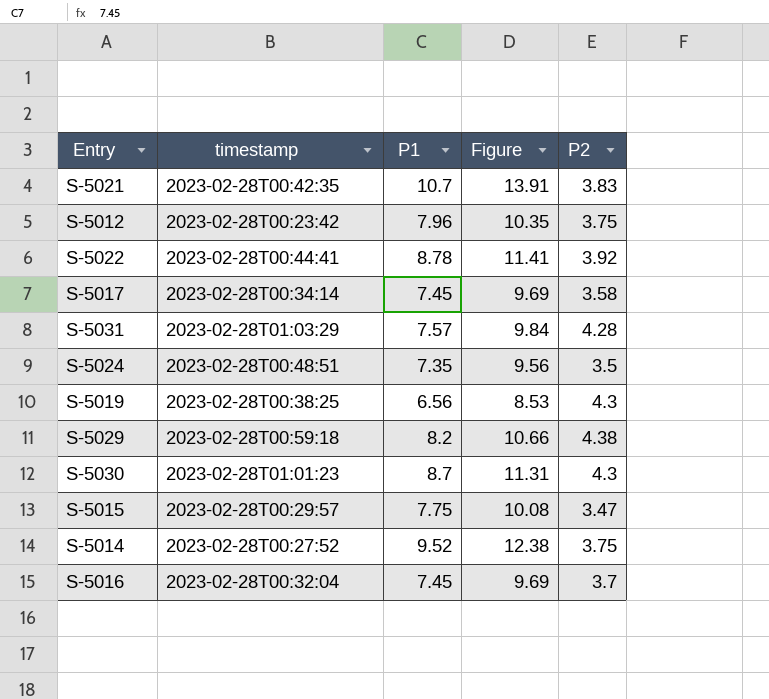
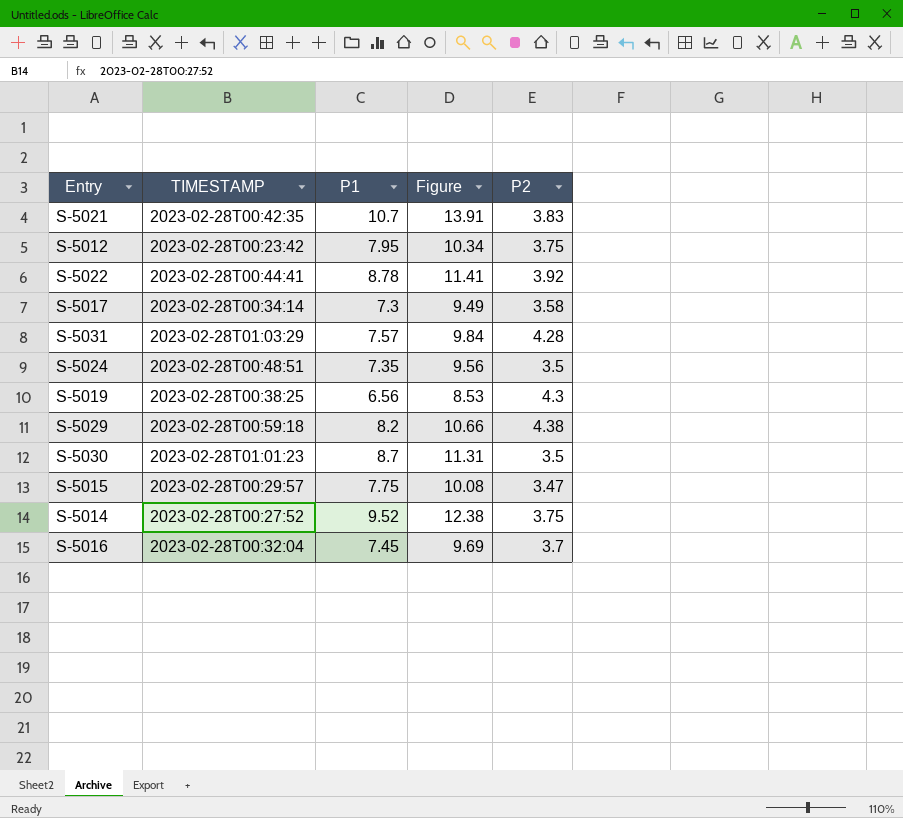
column name: timestamp -> TIMESTAMP
S-5012 | P1: 7.96 -> 7.95
S-5012 | Figure: 10.35 -> 10.34
S-5017 | P1: 7.45 -> 7.3
S-5017 | Figure: 9.69 -> 9.49
S-5030 | P2: 4.3 -> 3.5

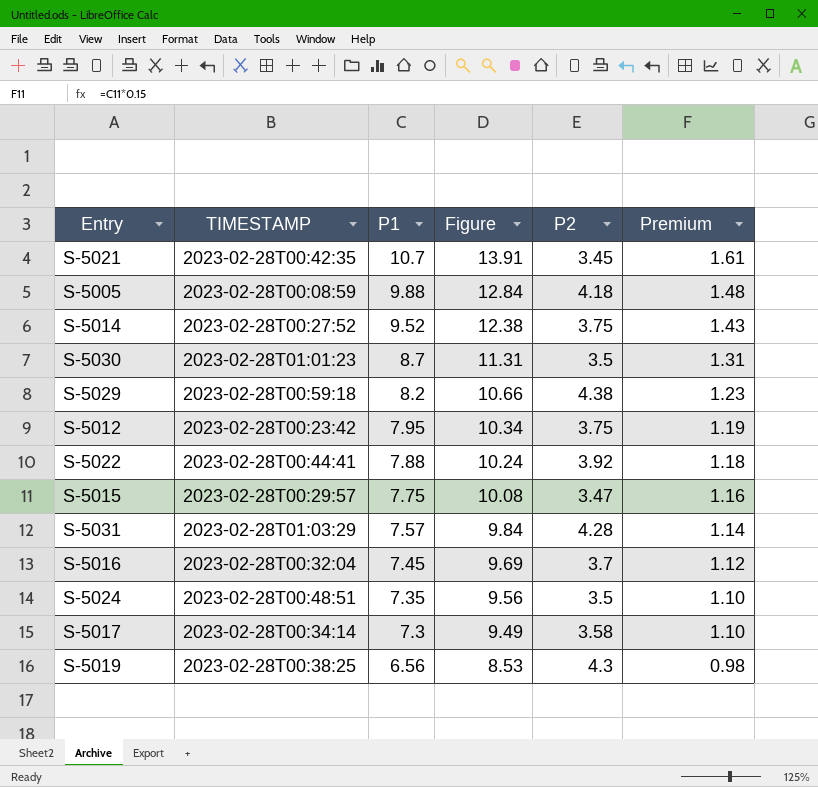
row order: none -> P1 descending
column Premium | formula: none -> [P1] * 0.15
S-5021 | P2: 3.83 -> 3.45
row S-5005: none -> 2023-02-28T00:08:59 | 9.88 | 12.84 | 4.18 | 1.48
S-5022 | P1: 8.78 -> 7.88
S-5022 | Figure: 11.41 -> 10.24

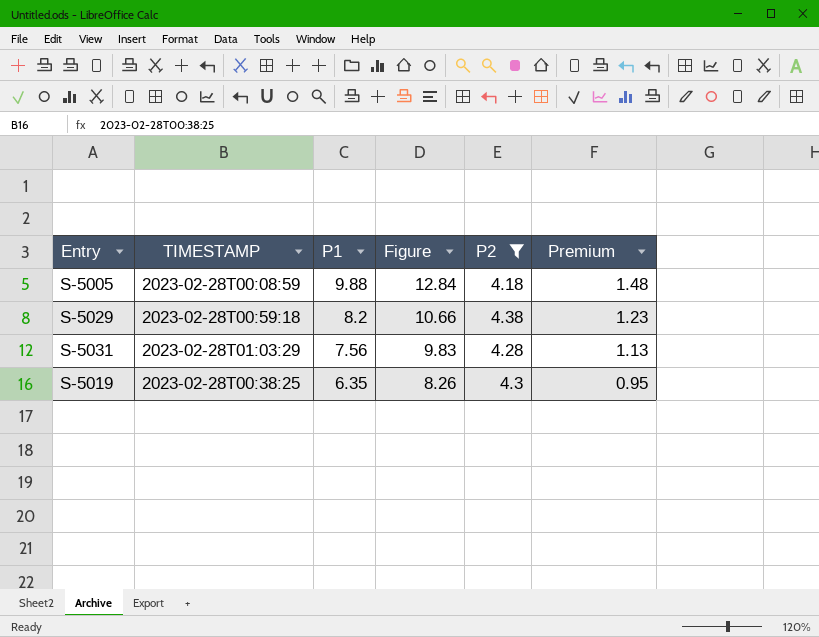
filter: none -> P2 >= 4.18
S-5031 | P1: 7.57 -> 7.56
S-5031 | Figure: 9.84 -> 9.83
S-5031 | Premium: 1.14 -> 1.13
S-5019 | P1: 6.56 -> 6.35
S-5019 | Figure: 8.53 -> 8.26
S-5019 | Premium: 0.98 -> 0.95

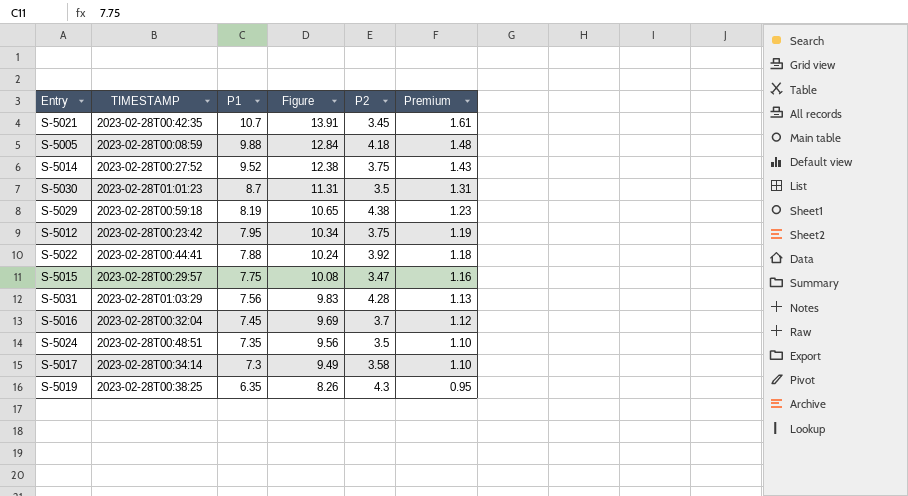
filter: P2 >= 4.18 -> none
S-5029 | P1: 8.2 -> 8.19
S-5029 | Figure: 10.66 -> 10.65

